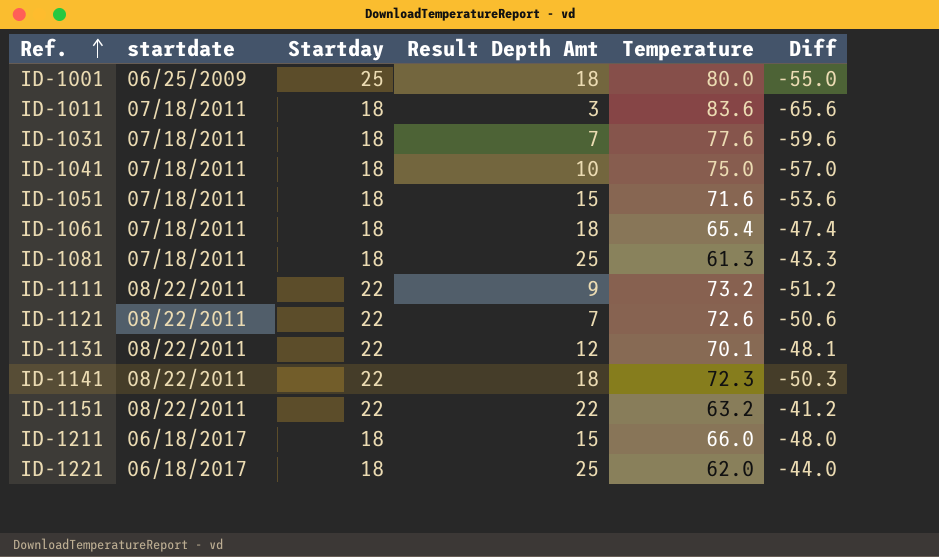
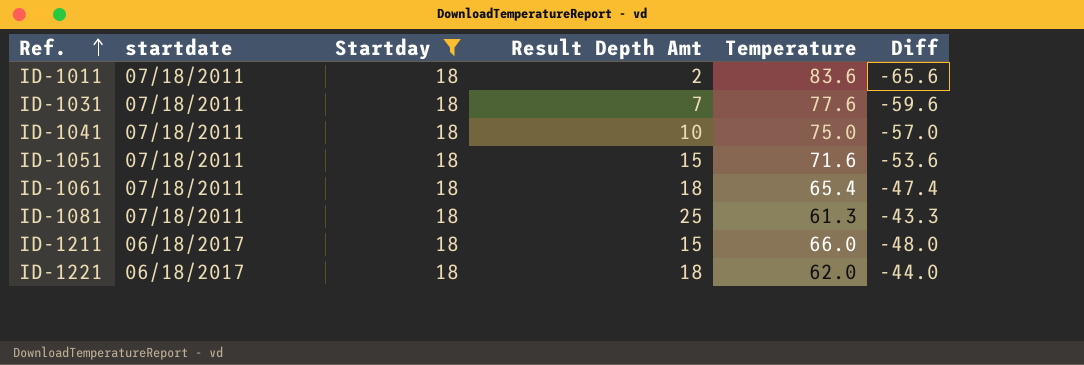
filter: none -> Startday = 18
ID-1011 | Result Depth Amt: 3 -> 2
ID-1221 | Result Depth Amt: 25 -> 18

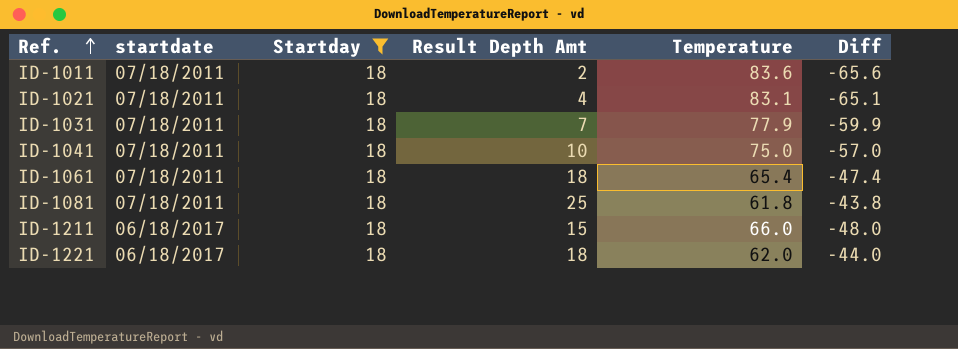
row ID-1051: 07/18/2011 | 18 | 15 | 71.6 | -53.6 -> none
row ID-1021: none -> 07/18/2011 | 18 | 4 | 83.1 | -65.1
ID-1031 | Temperature: 77.6 -> 77.9
ID-1031 | Diff: -59.6 -> -59.9
ID-1081 | Temperature: 61.3 -> 61.8
ID-1081 | Diff: -43.3 -> -43.8

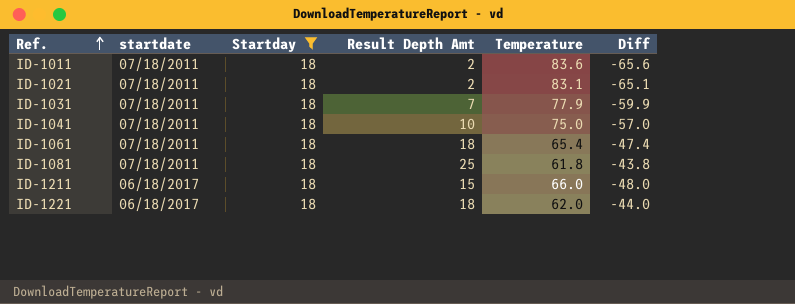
ID-1021 | Result Depth Amt: 4 -> 2

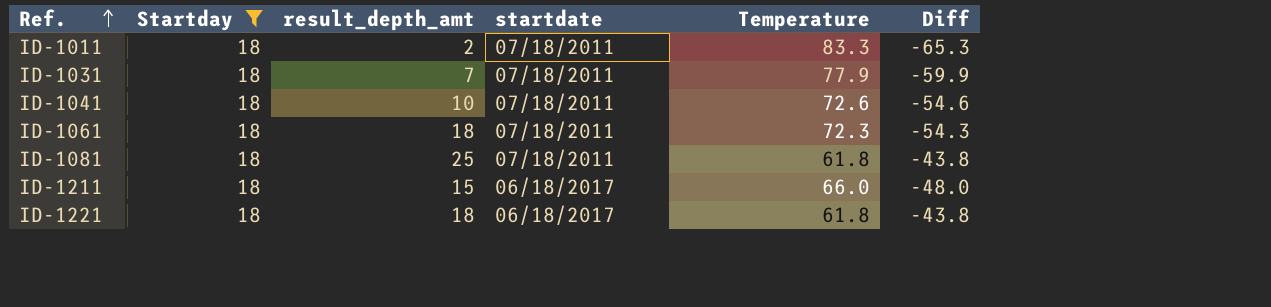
column name: Result Depth Amt -> result_depth_amt
column startdate | position: 2 -> 4
row ID-1021: 07/18/2011 | 18 | 2 | 83.1 | -65.1 -> none
ID-1011 | Temperature: 83.6 -> 83.3
ID-1011 | Diff: -65.6 -> -65.3
ID-1041 | Temperature: 75.0 -> 72.6
ID-1041 | Diff: -57.0 -> -54.6
ID-1061 | Temperature: 65.4 -> 72.3
ID-1061 | Diff: -47.4 -> -54.3
ID-1221 | Temperature: 62.0 -> 61.8
ID-1221 | Diff: -44.0 -> -43.8

